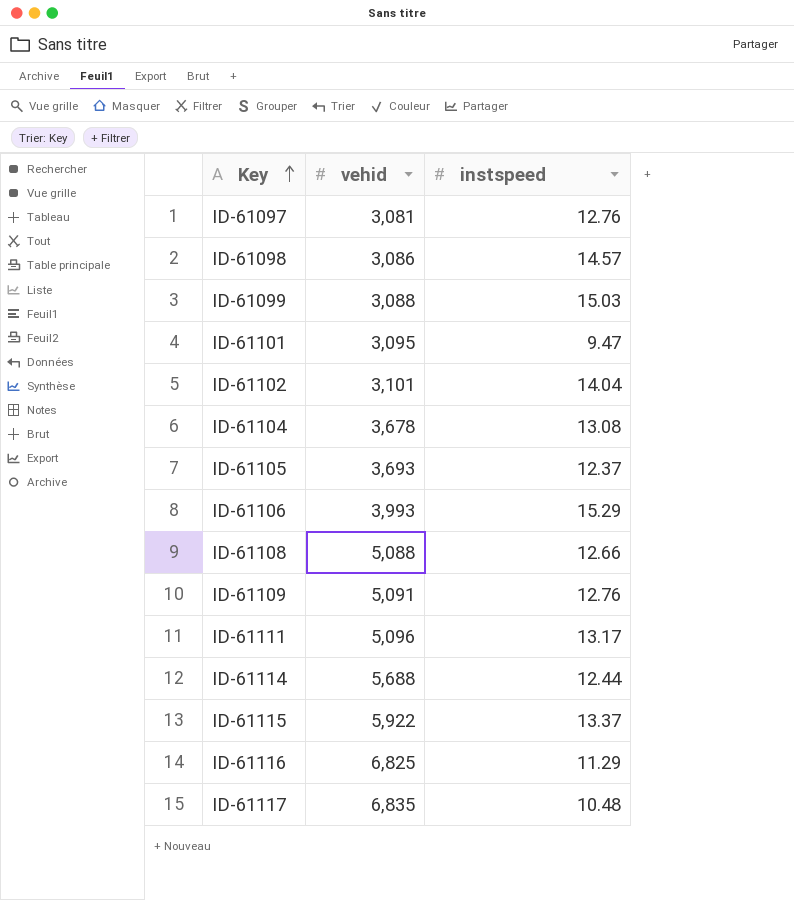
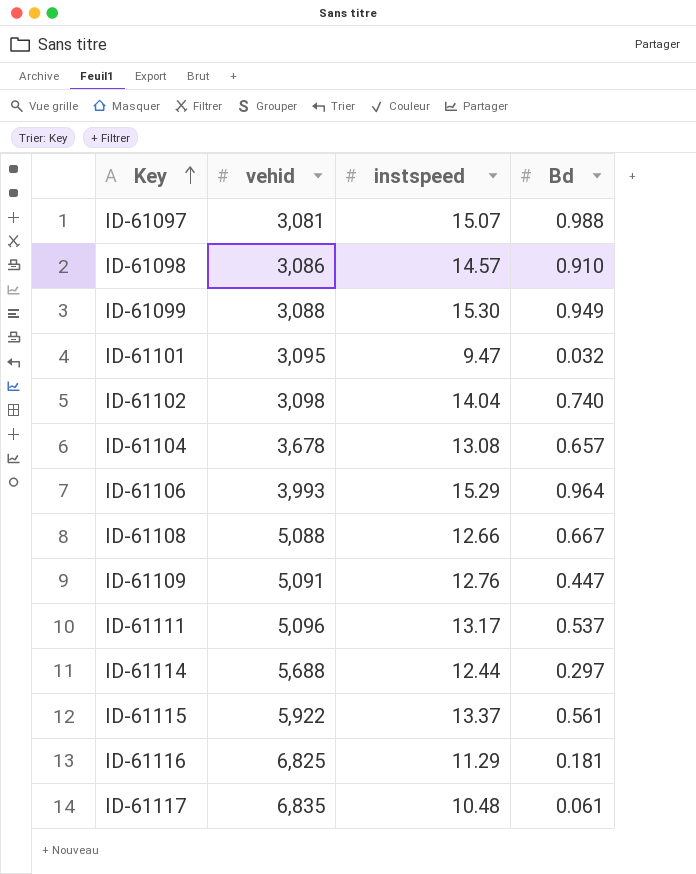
column Bd | position: none -> 4
row ID-61105: 3,693 | 12.37 -> none
ID-61097 | instspeed: 12.76 -> 15.07
ID-61099 | instspeed: 15.03 -> 15.30
ID-61102 | vehid: 3,101 -> 3,098

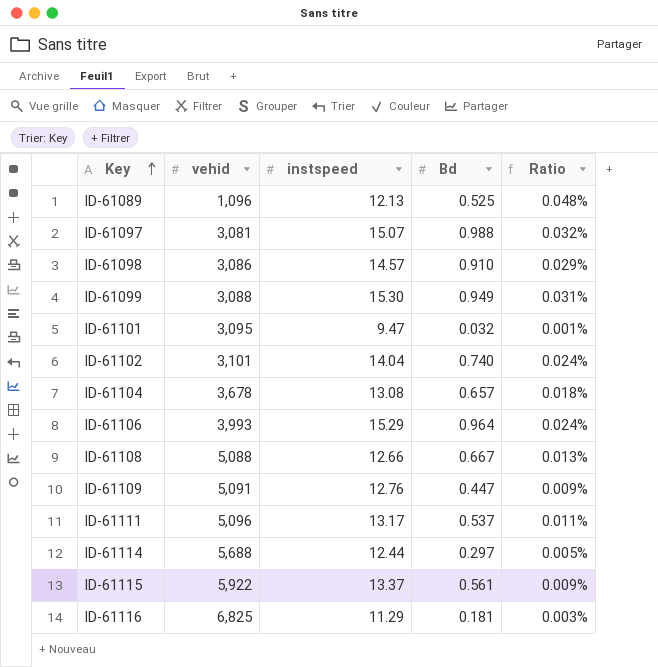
column Ratio | formula: none -> [Bd] / [vehid]
row ID-61117: 6,835 | 10.48 | 0.061 -> none
row ID-61089: none -> 1,096 | 12.13 | 0.525 | 0.048%
ID-61102 | vehid: 3,098 -> 3,101

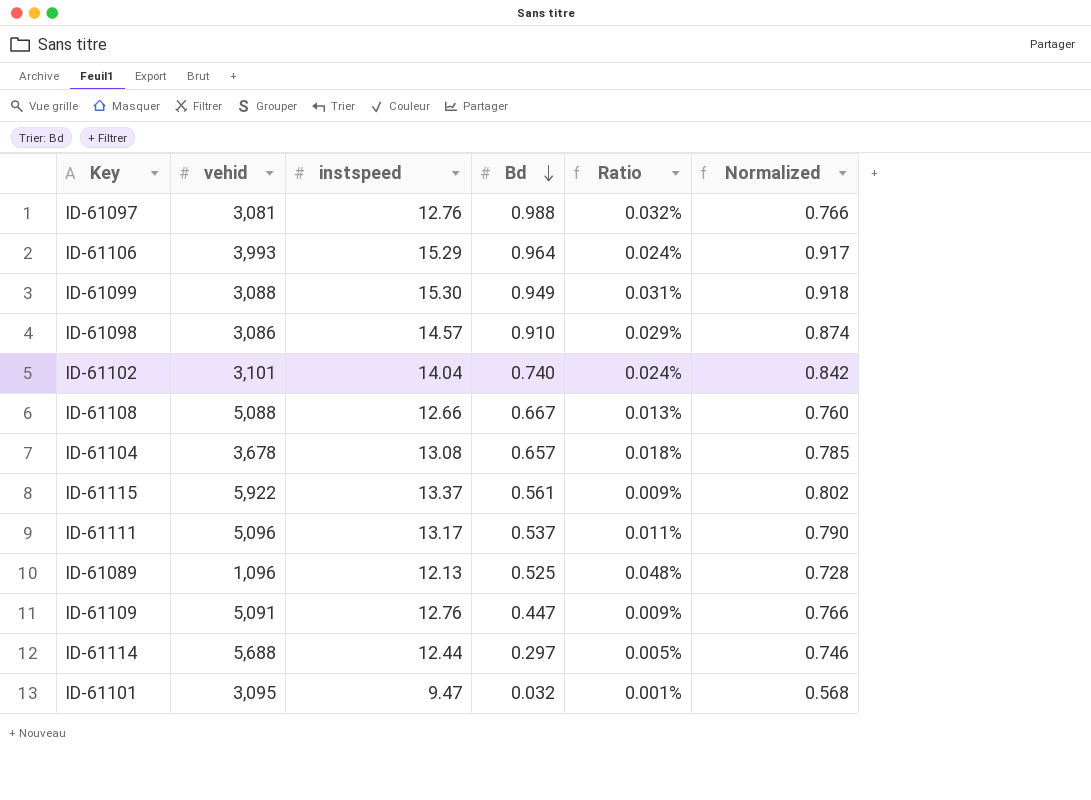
row order: Key ascending -> Bd descending
column Normalized | formula: none -> [instspeed] * 0.06
row ID-61116: 6,825 | 11.29 | 0.181 | 0.003% -> none
ID-61097 | instspeed: 15.07 -> 12.76

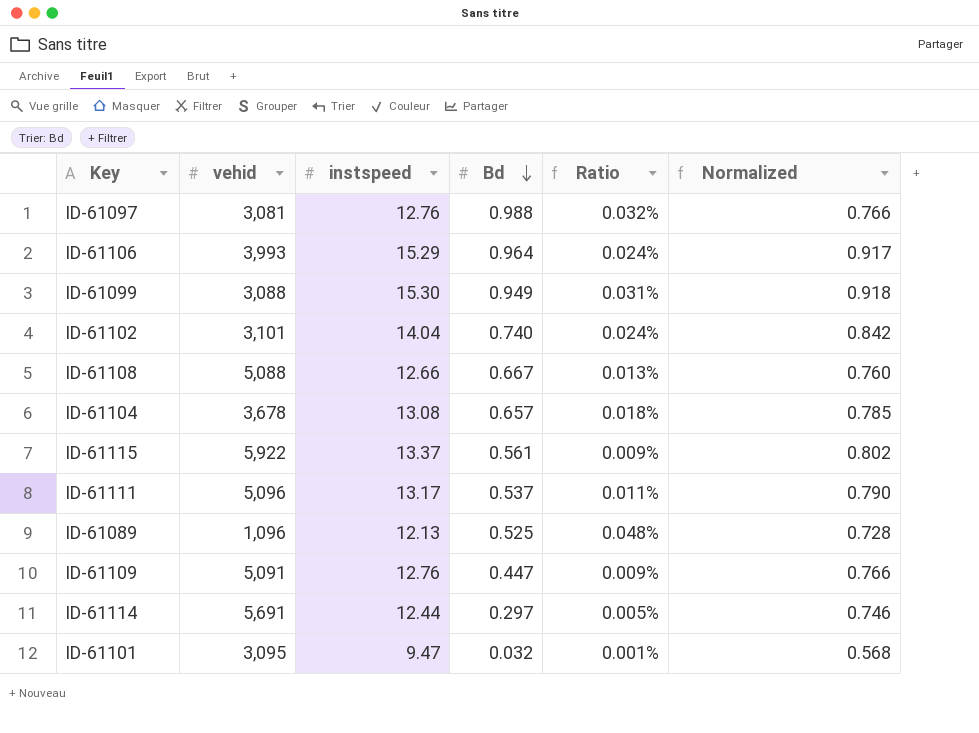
row ID-61098: 3,086 | 14.57 | 0.910 | 0.029% | 0.874 -> none
ID-61114 | vehid: 5,688 -> 5,691

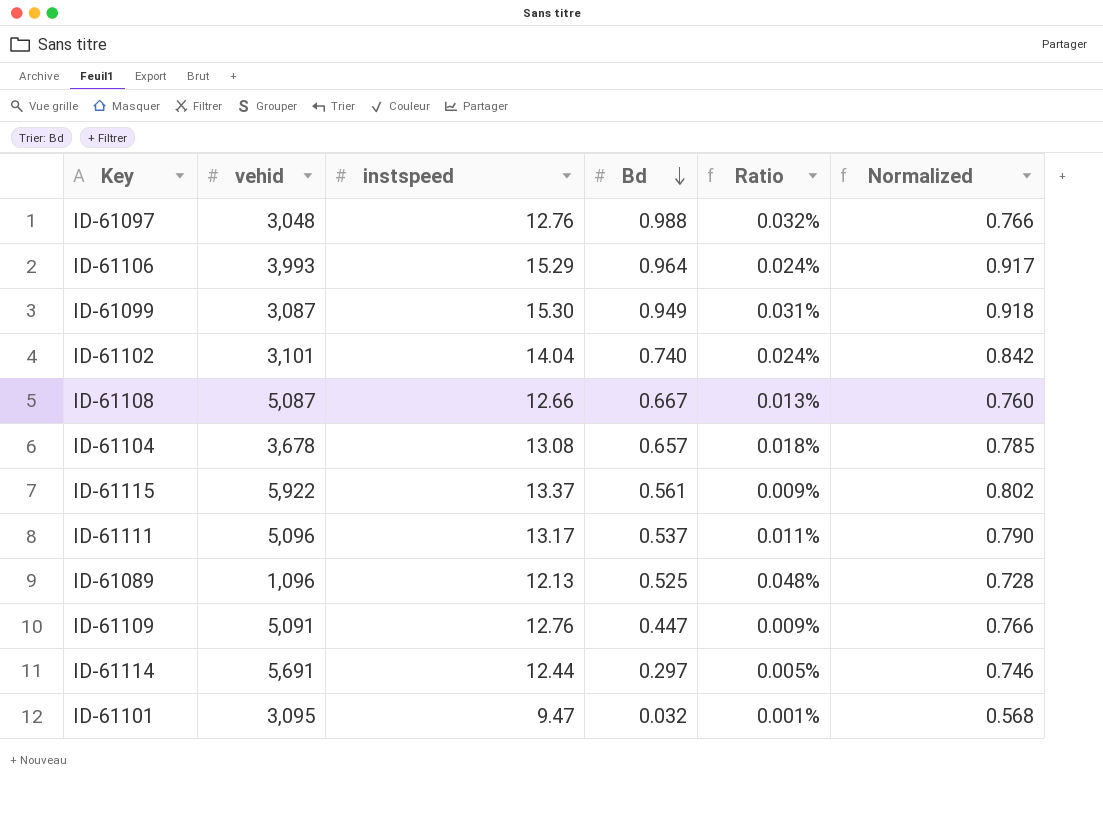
ID-61097 | vehid: 3,081 -> 3,048
ID-61099 | vehid: 3,088 -> 3,087
ID-61108 | vehid: 5,088 -> 5,087

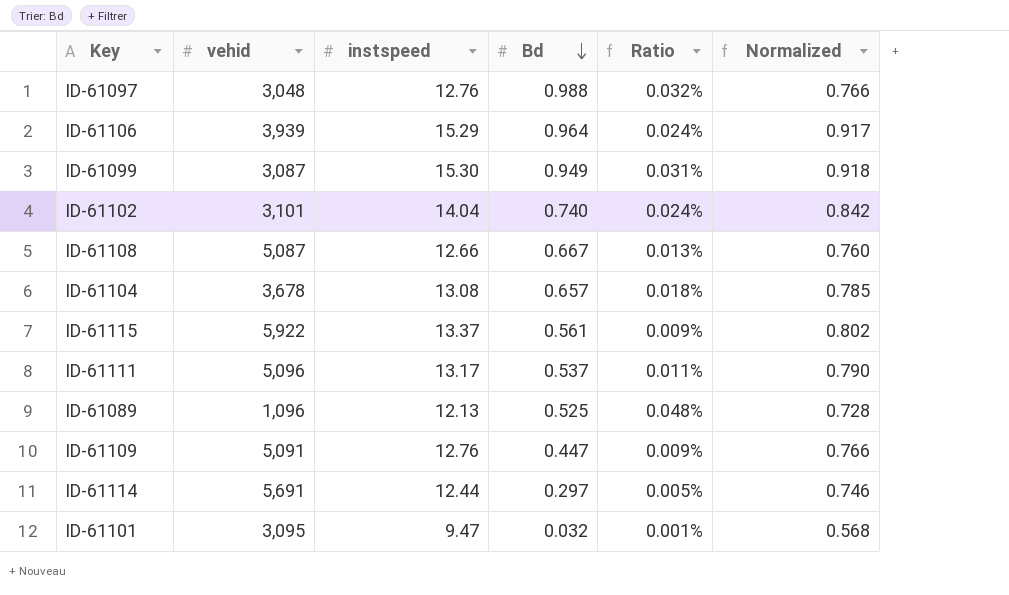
ID-61106 | vehid: 3,993 -> 3,939

